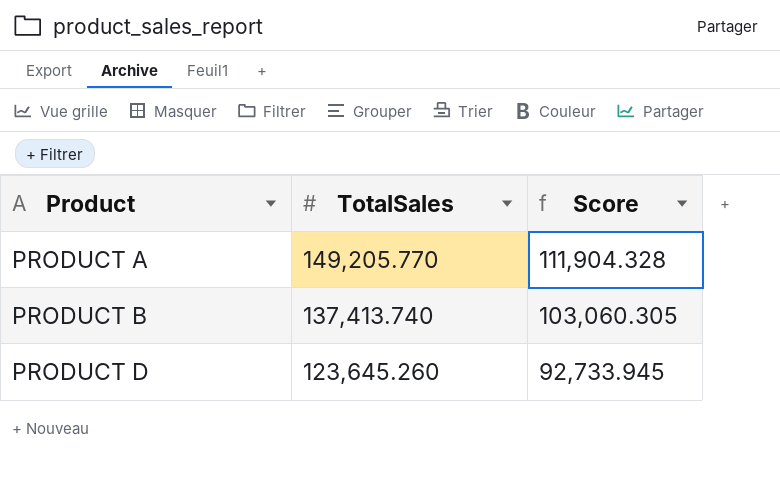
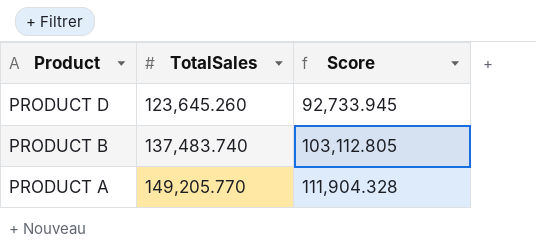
row order: Product ascending -> Product descending
PRODUCT B | TotalSales: 137,413.740 -> 137,483.740
PRODUCT B | Score: 103,060.305 -> 103,112.805

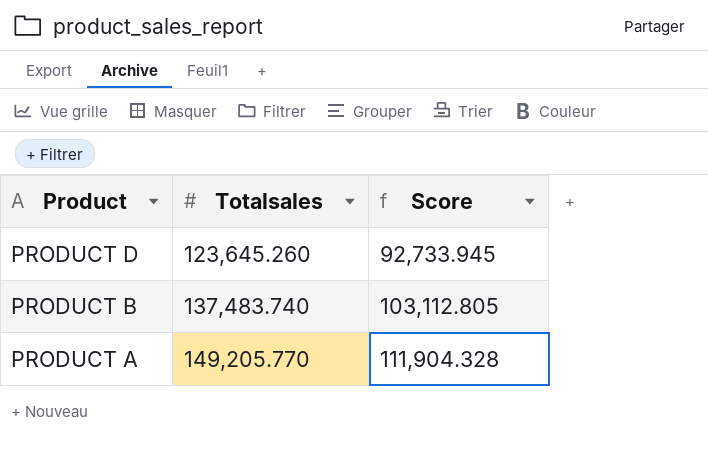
column name: TotalSales -> Totalsales

